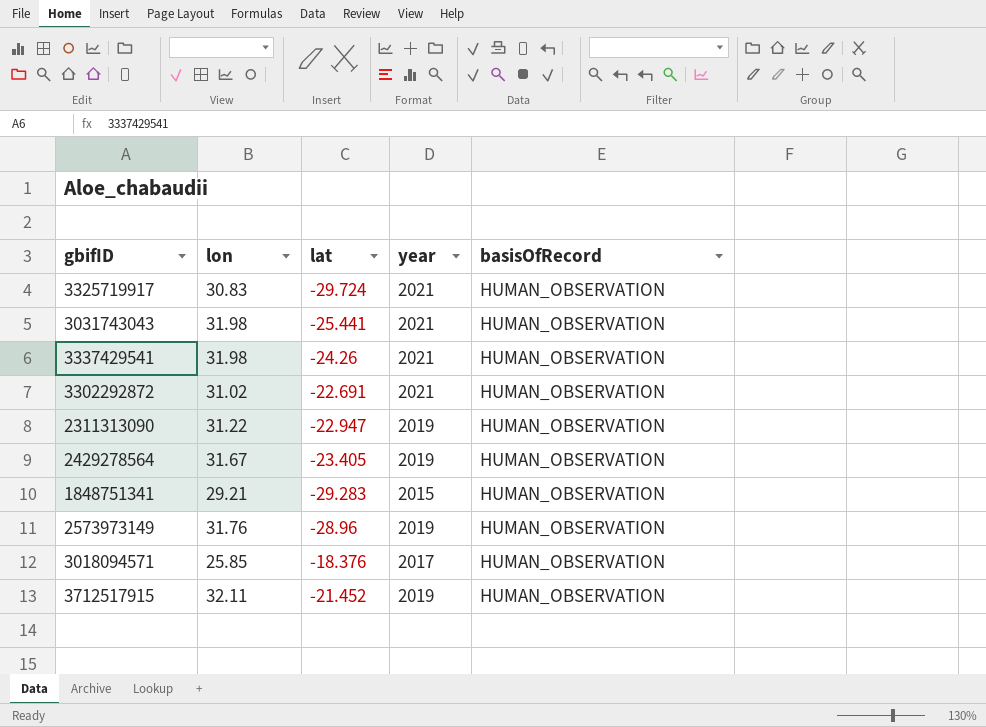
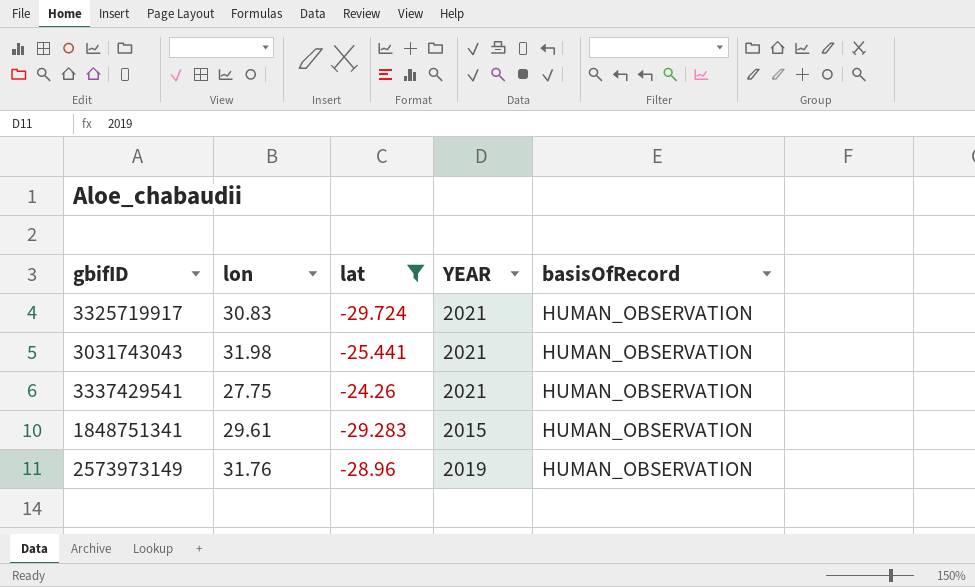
filter: none -> lat <= -24.26
column name: year -> YEAR
3337429541 | lon: 31.98 -> 27.75
1848751341 | lon: 29.21 -> 29.61

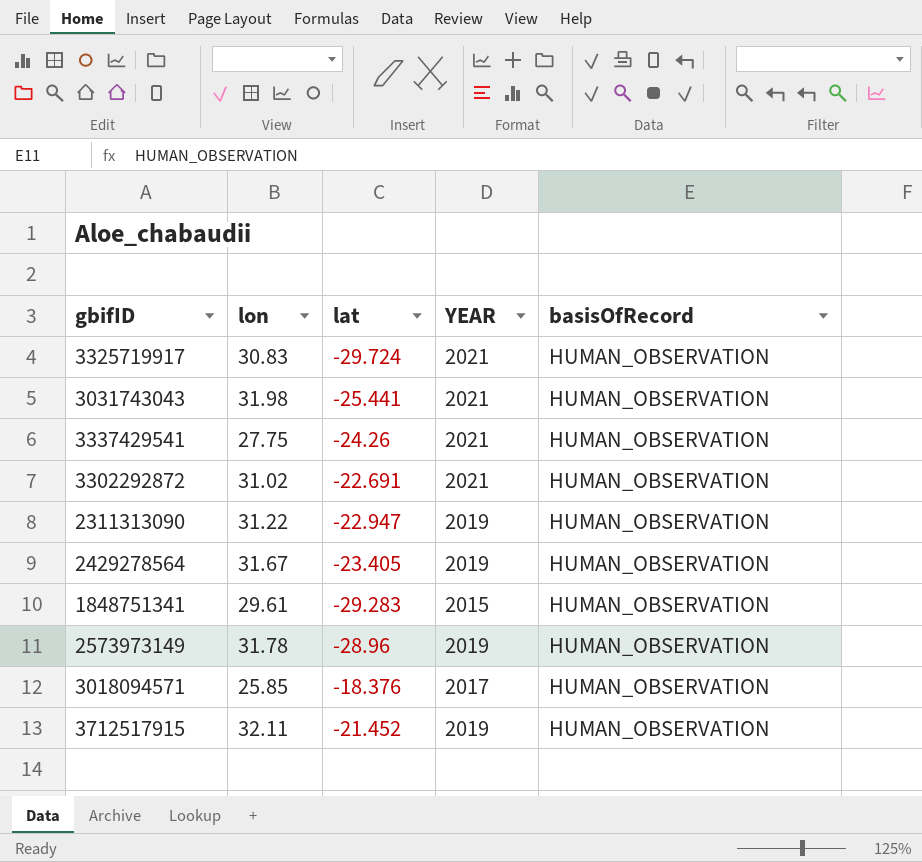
filter: lat <= -24.26 -> none
2573973149 | lon: 31.76 -> 31.78

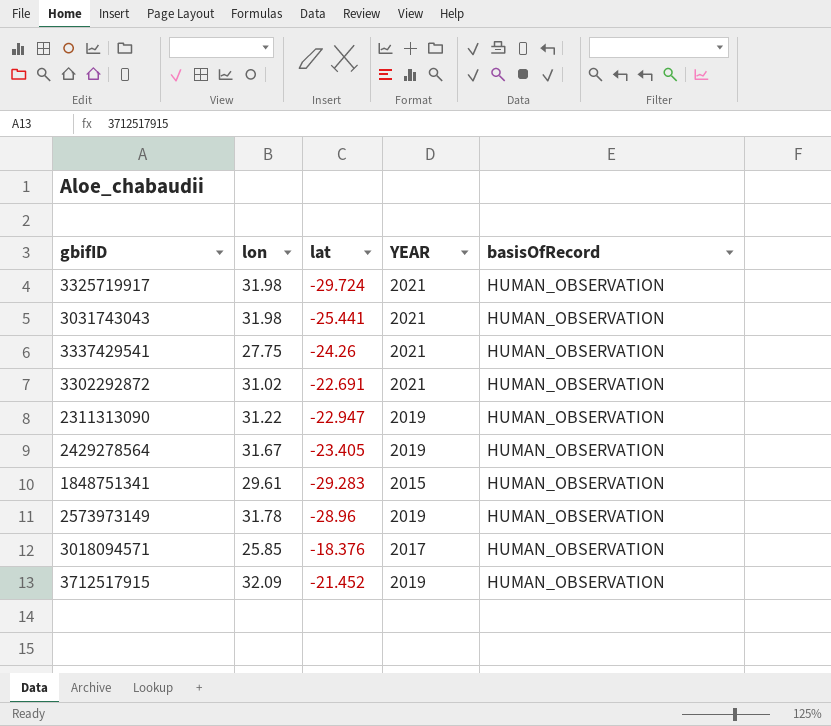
3325719917 | lon: 30.83 -> 31.98
3712517915 | lon: 32.11 -> 32.09

